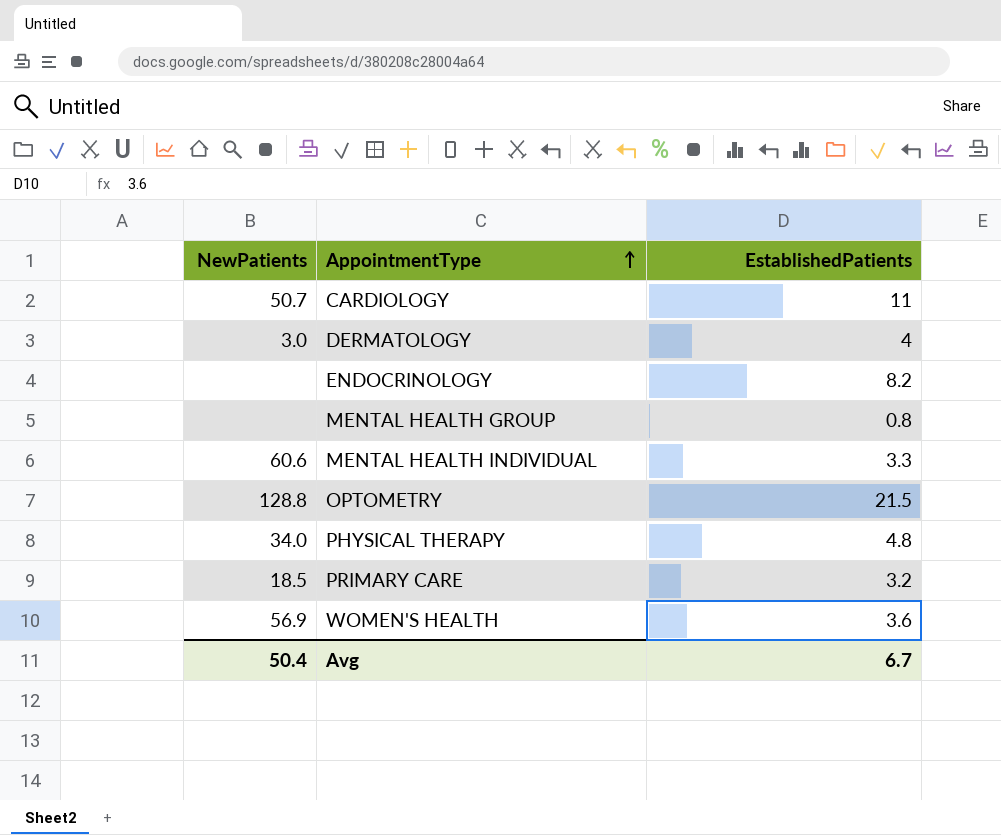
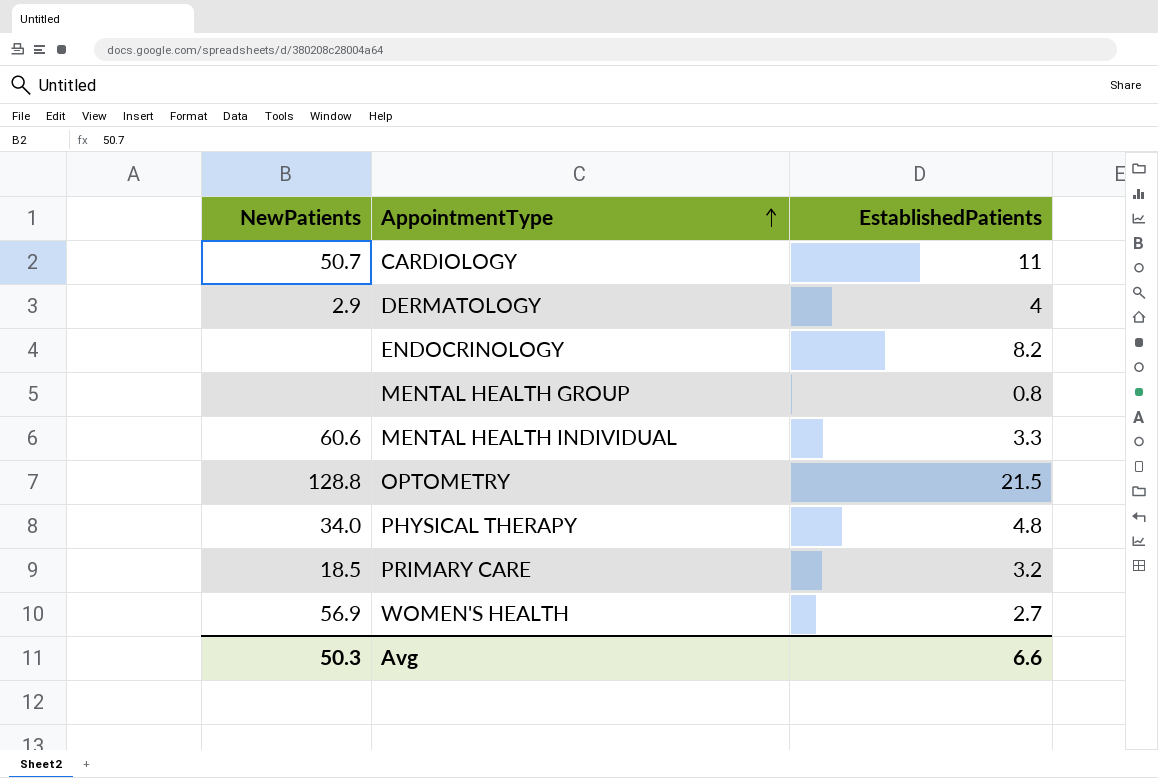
DERMATOLOGY | NewPatients: 3.0 -> 2.9
WOMEN'S HEALTH | EstablishedPatients: 3.6 -> 2.7
Avg | NewPatients: 50.4 -> 50.3
Avg | EstablishedPatients: 6.7 -> 6.6

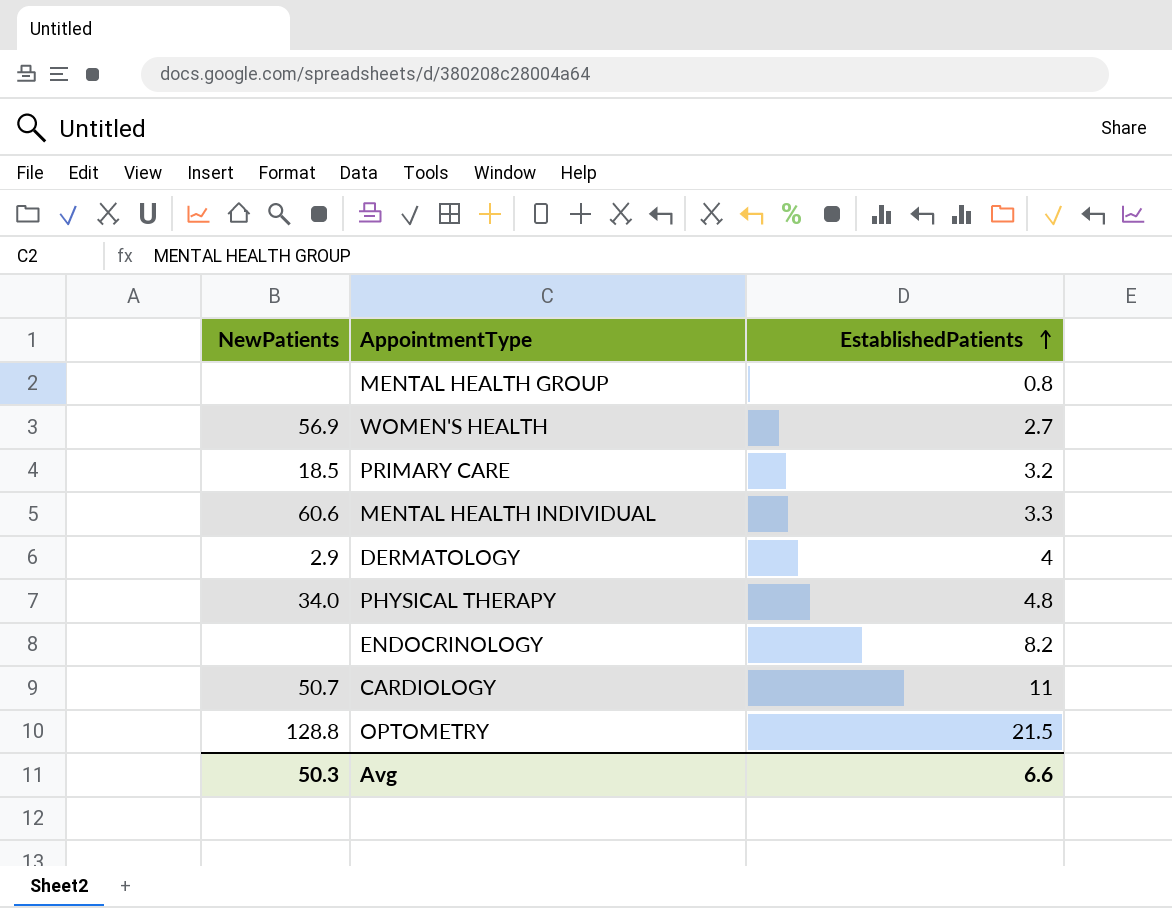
row order: AppointmentType ascending -> EstablishedPatients ascending

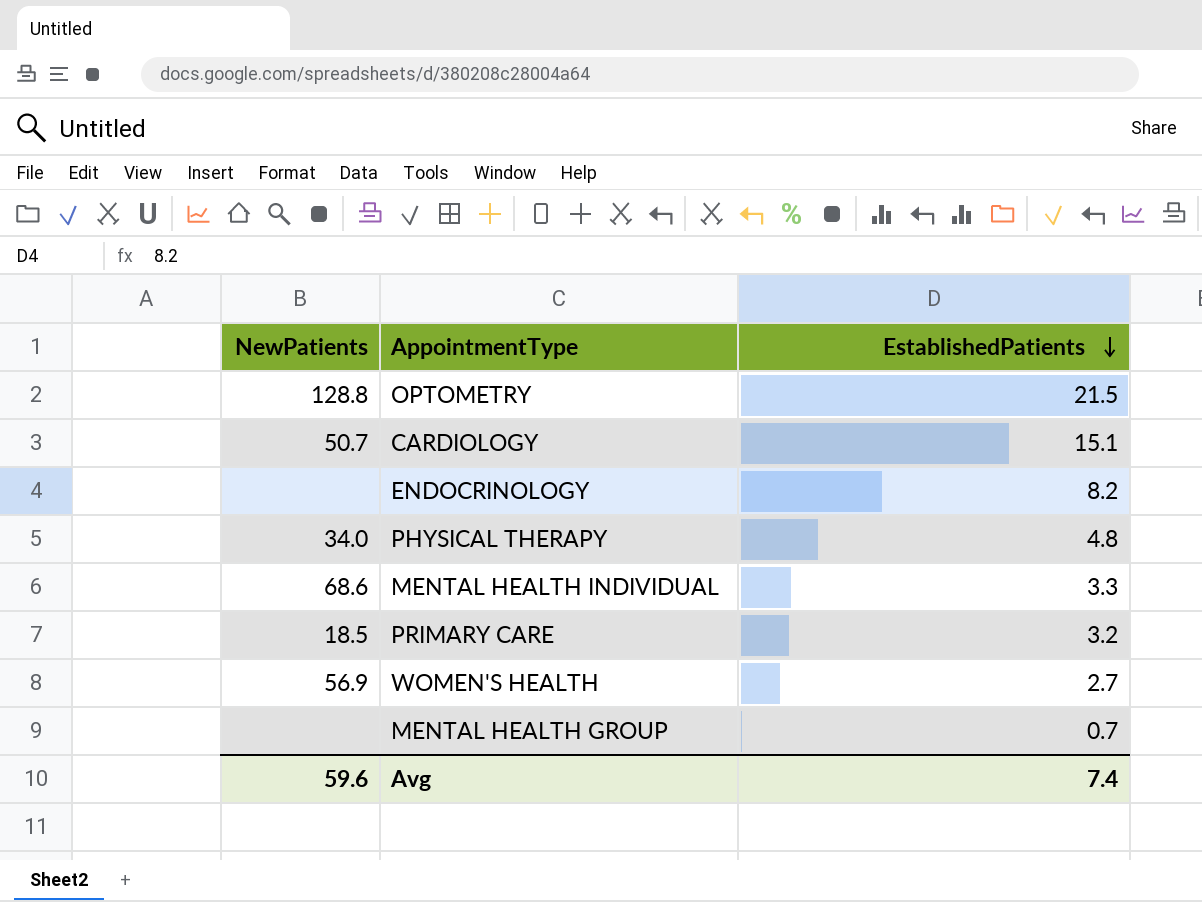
row order: EstablishedPatients ascending -> EstablishedPatients descending
row DERMATOLOGY: 2.9 | 4 -> none
CARDIOLOGY | EstablishedPatients: 11 -> 15.1
MENTAL HEALTH INDIVIDUAL | NewPatients: 60.6 -> 68.6
MENTAL HEALTH GROUP | EstablishedPatients: 0.8 -> 0.7
Avg | NewPatients: 50.3 -> 59.6
Avg | EstablishedPatients: 6.6 -> 7.4

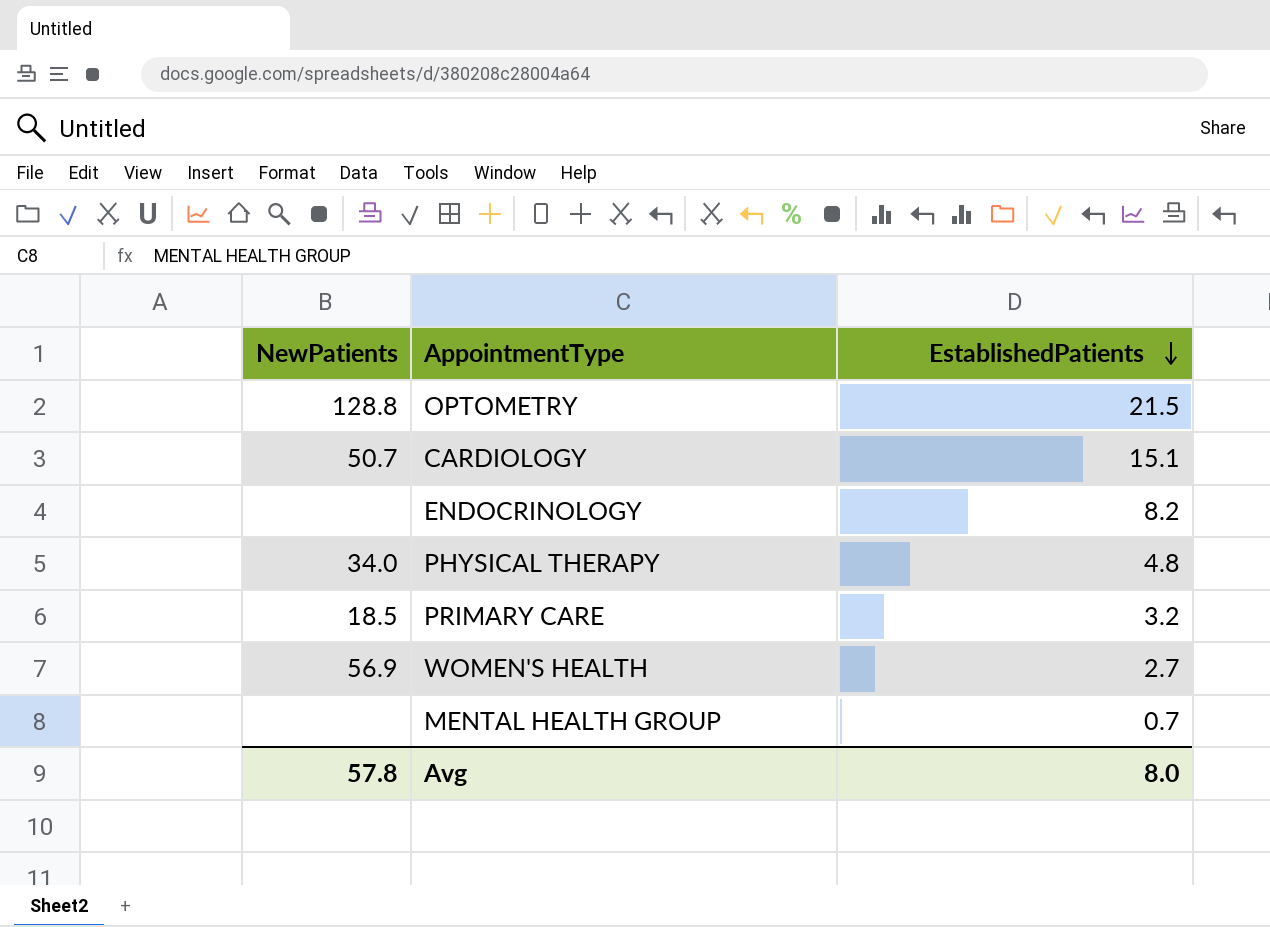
row MENTAL HEALTH INDIVIDUAL: 68.6 | 3.3 -> none
Avg | NewPatients: 59.6 -> 57.8
Avg | EstablishedPatients: 7.4 -> 8.0

